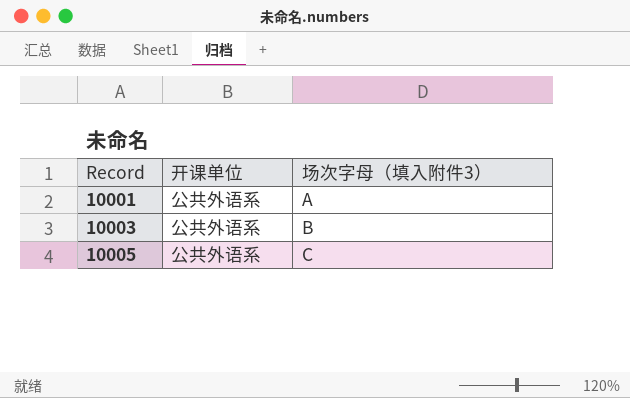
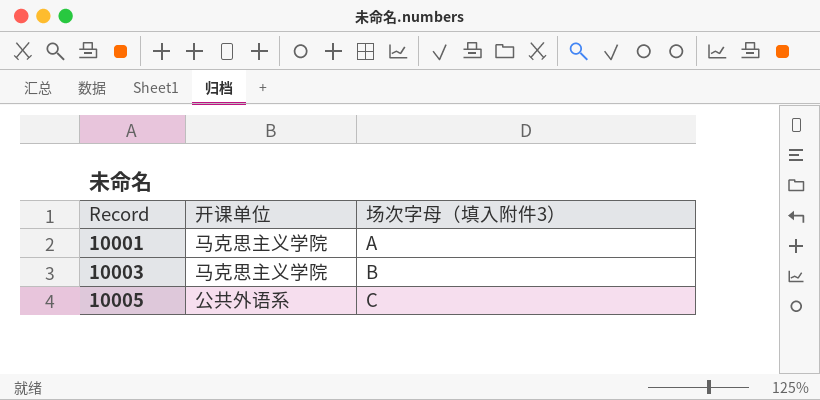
10001 | 开课单位: 公共外语系 -> 马克思主义学院
10003 | 开课单位: 公共外语系 -> 马克思主义学院

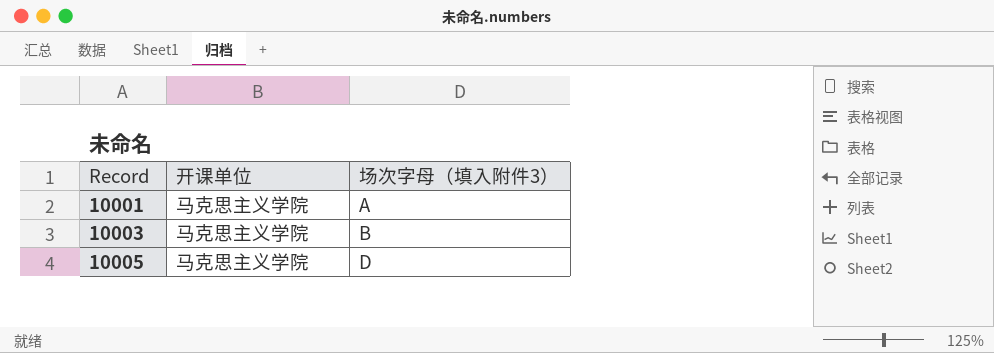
10005 | 开课单位: 公共外语系 -> 马克思主义学院
10005 | 场次字母（填入附件3）: C -> D

